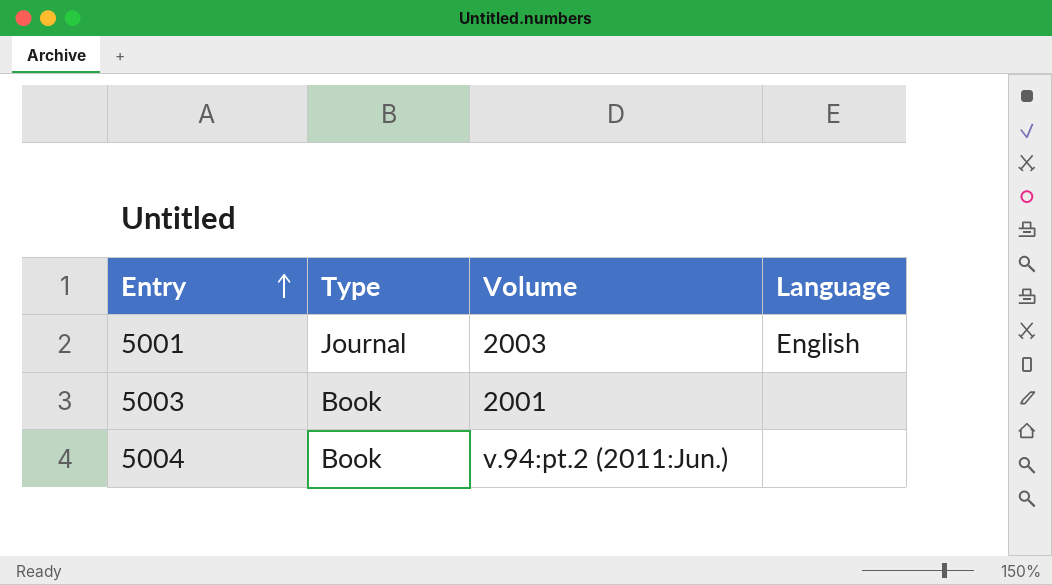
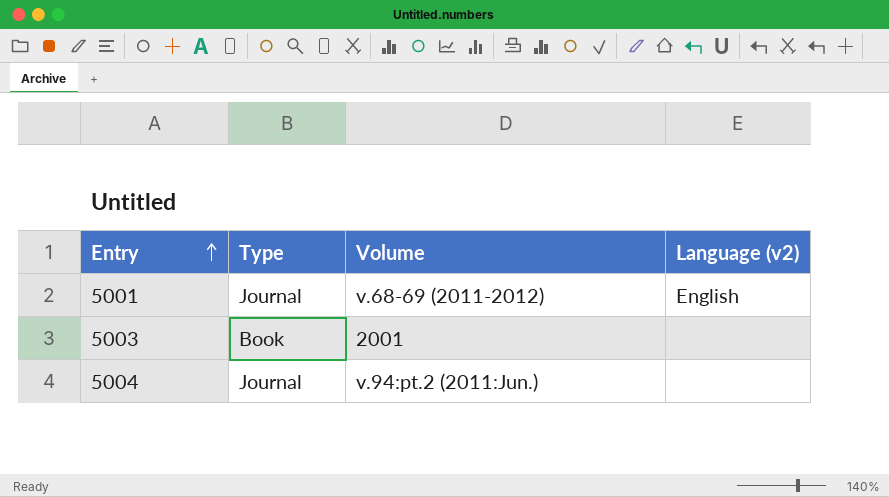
column name: Language -> Language (v2)
5001 | Volume: 2003 -> v.68-69 (2011-2012)
5004 | Type: Book -> Journal

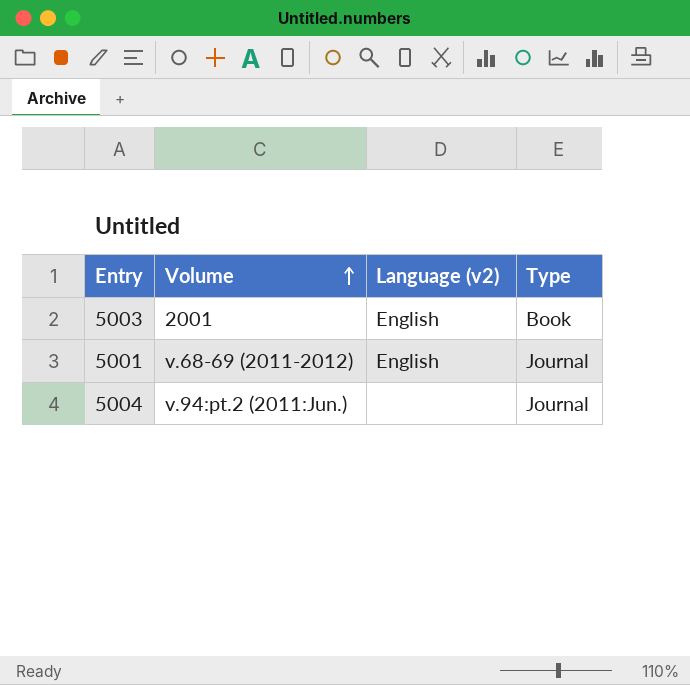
row order: Entry ascending -> Volume ascending
column Type | position: 2 -> 4
5003 | Language (v2): none -> English

